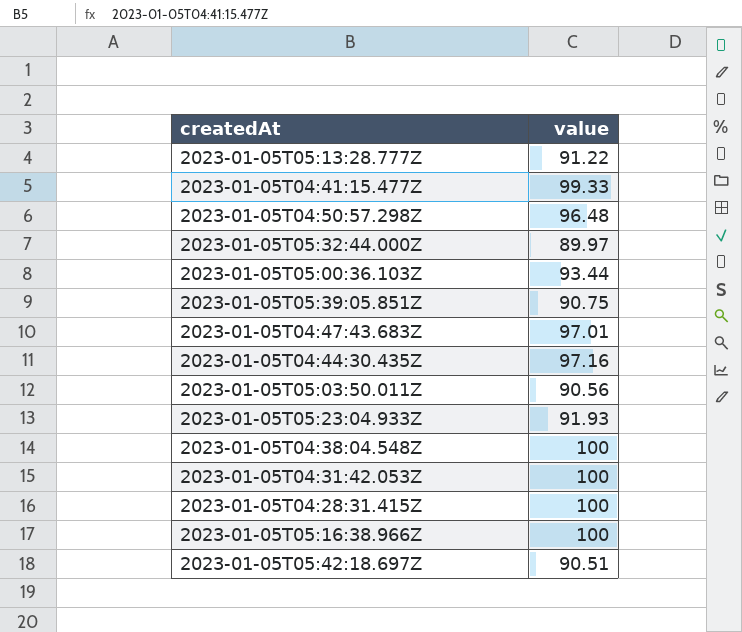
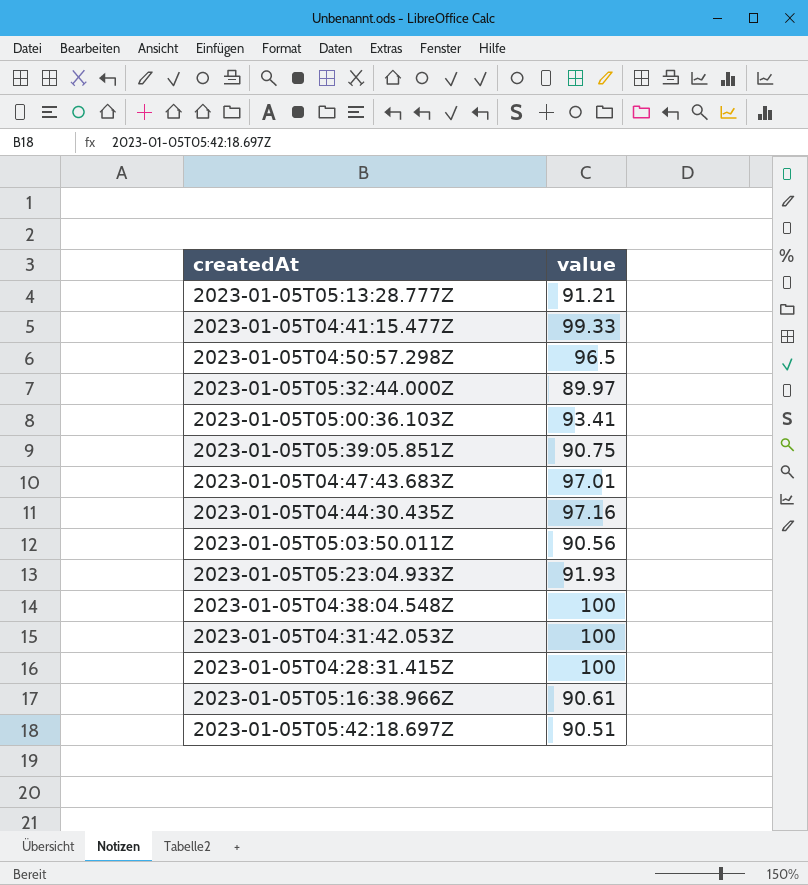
2023-01-05T05:13:28.777Z | value: 91.22 -> 91.21
2023-01-05T04:50:57.298Z | value: 96.48 -> 96.5
2023-01-05T05:00:36.103Z | value: 93.44 -> 93.41
2023-01-05T05:16:38.966Z | value: 100 -> 90.61

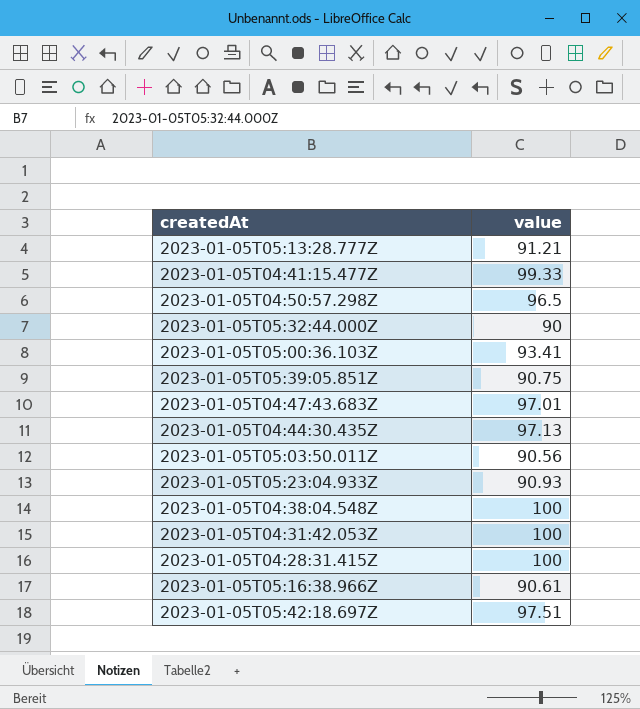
2023-01-05T05:32:44.000Z | value: 89.97 -> 90
2023-01-05T04:44:30.435Z | value: 97.16 -> 97.13
2023-01-05T05:23:04.933Z | value: 91.93 -> 90.93
2023-01-05T05:42:18.697Z | value: 90.51 -> 97.51

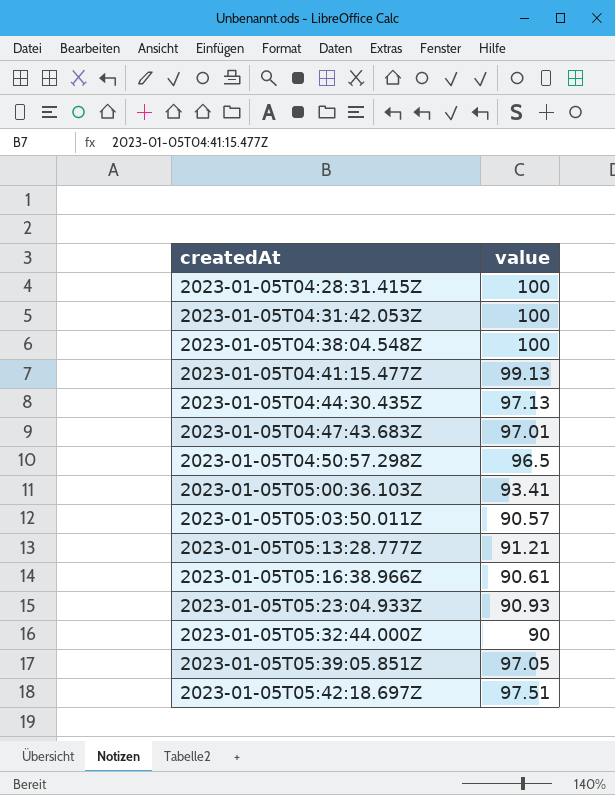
row order: none -> createdAt ascending
2023-01-05T04:41:15.477Z | value: 99.33 -> 99.13
2023-01-05T05:03:50.011Z | value: 90.56 -> 90.57
2023-01-05T05:39:05.851Z | value: 90.75 -> 97.05

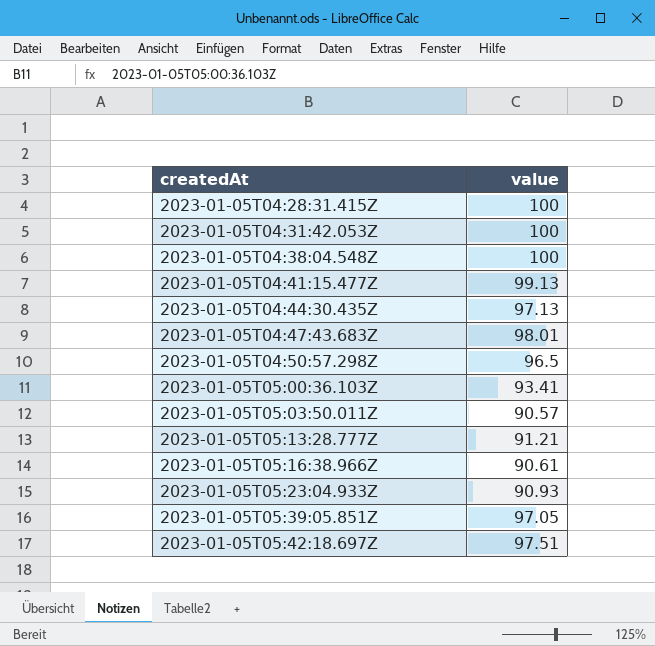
row 2023-01-05T05:32:44.000Z: 90 -> none
2023-01-05T04:47:43.683Z | value: 97.01 -> 98.01

